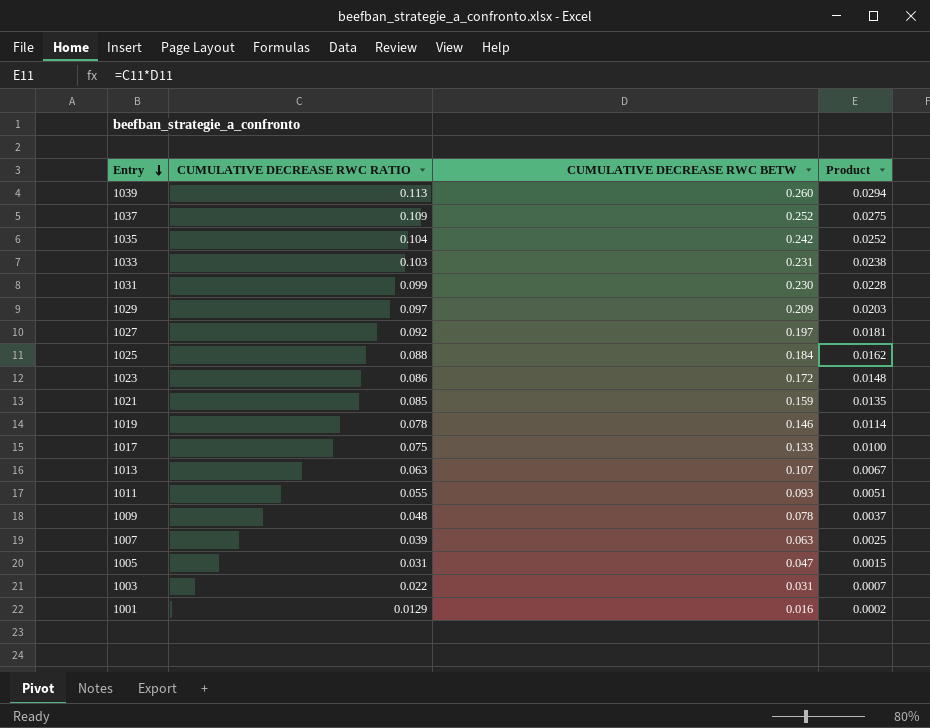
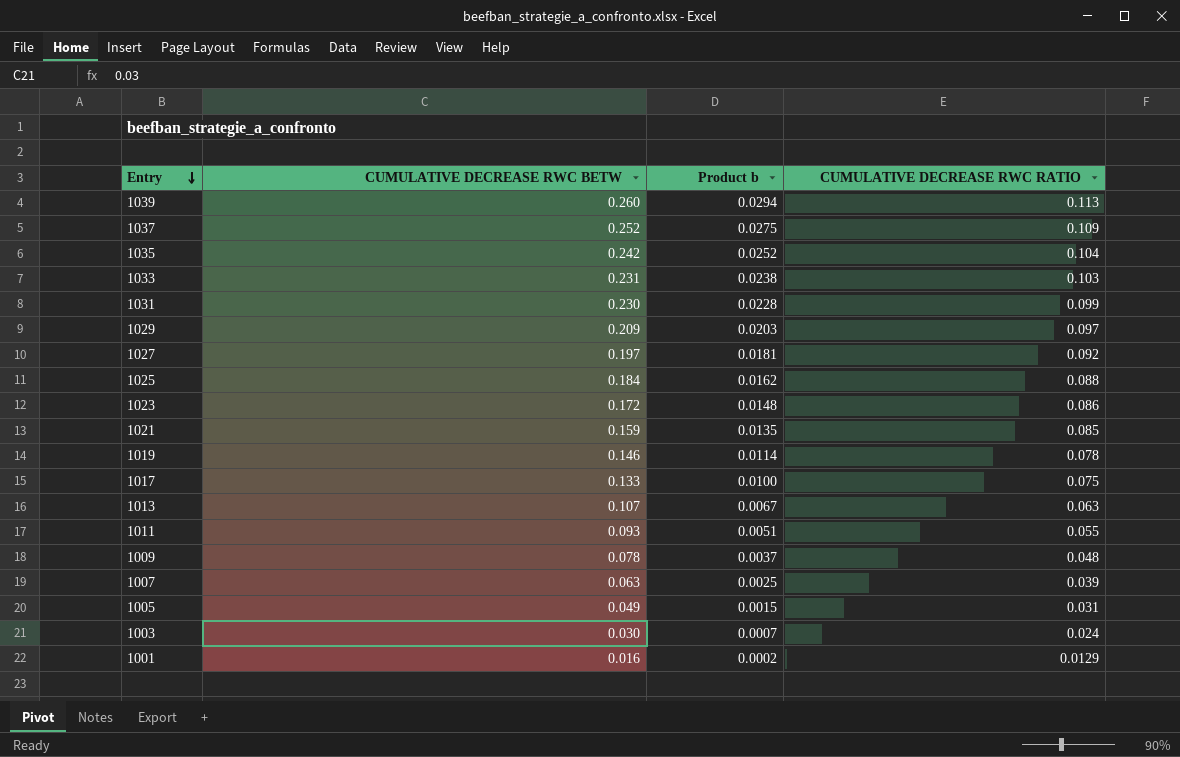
column name: Product -> Product b
column CUMULATIVE DECREASE RWC RATIO | position: 2 -> 4
1005 | CUMULATIVE DECREASE RWC BETW: 0.047 -> 0.049
1003 | CUMULATIVE DECREASE RWC BETW: 0.031 -> 0.030
1003 | CUMULATIVE DECREASE RWC RATIO: 0.022 -> 0.024

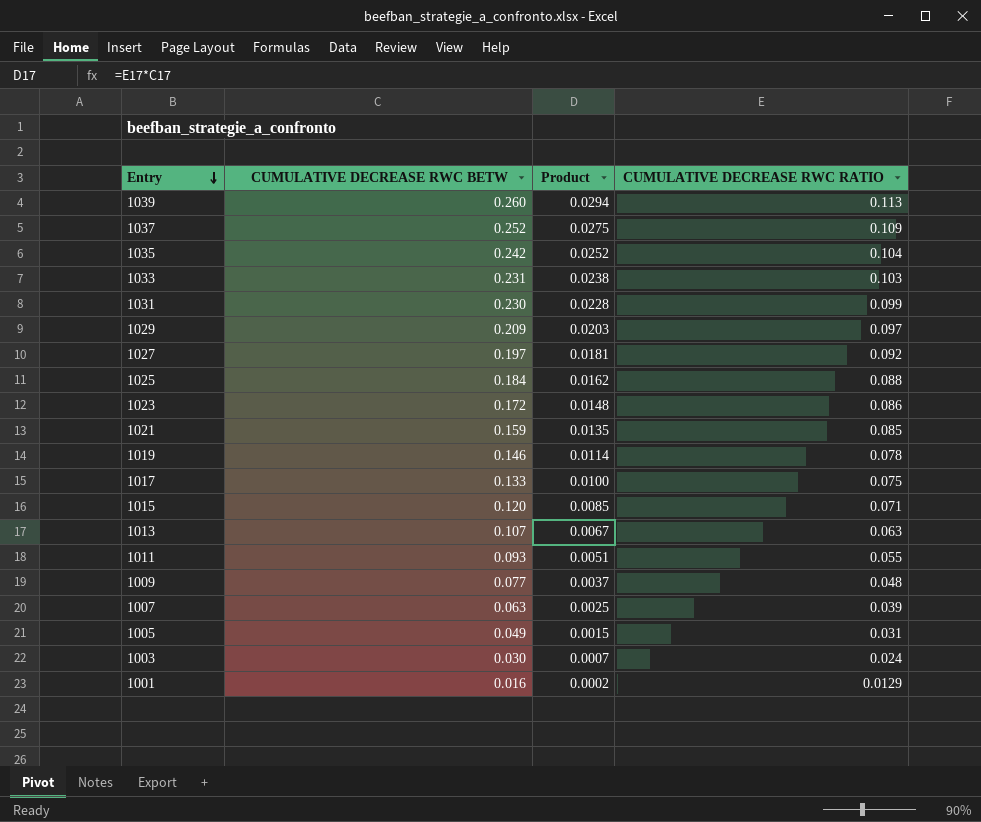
column name: Product b -> Product
row 1015: none -> 0.120 | 0.0085 | 0.071
1009 | CUMULATIVE DECREASE RWC BETW: 0.078 -> 0.077

